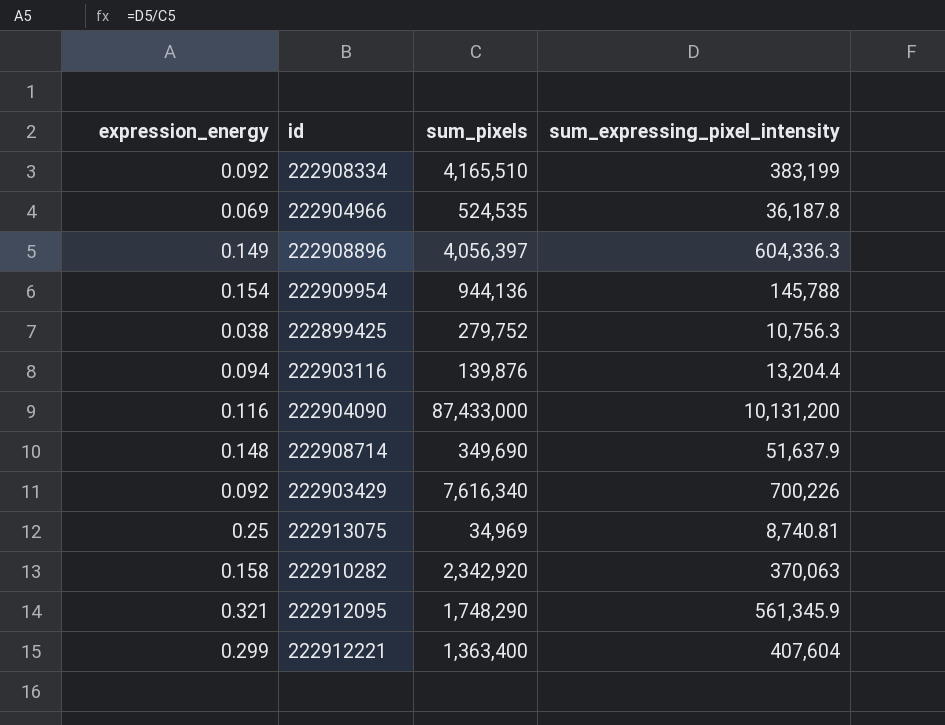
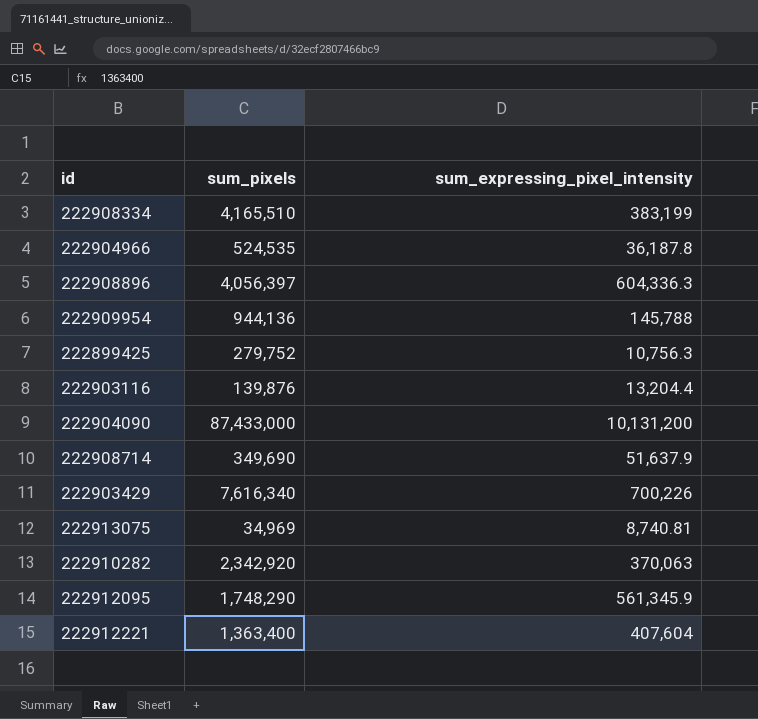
column expression_energy | formula: [sum_expressing_pixel_intensity] / [sum_pixels] -> none

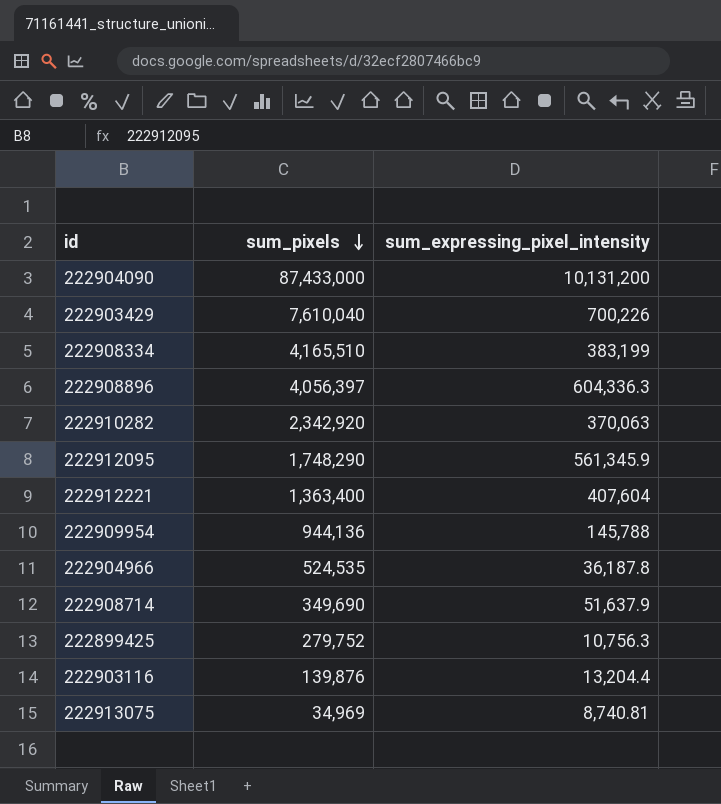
row order: none -> sum_pixels descending
222903429 | sum_pixels: 7,616,340 -> 7,610,040

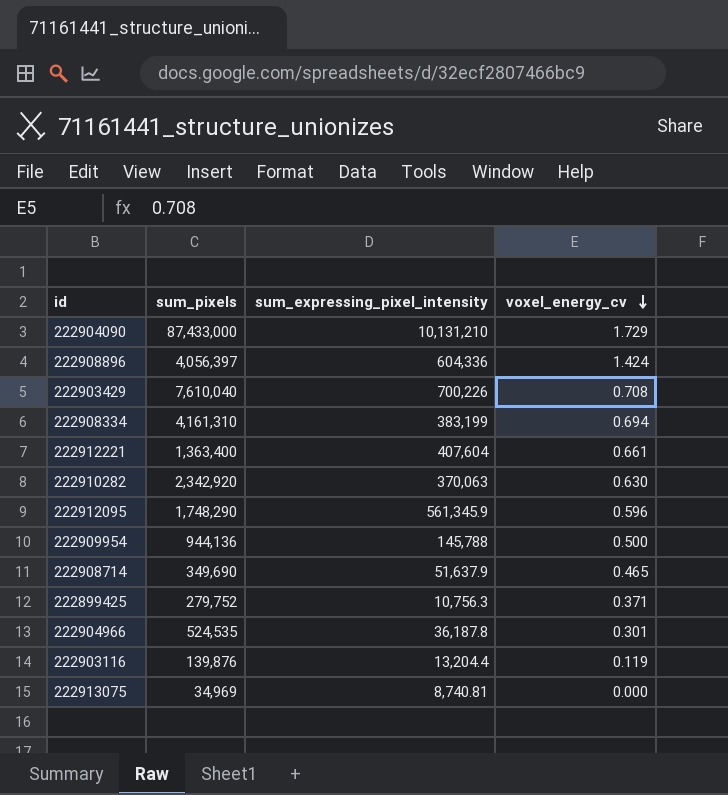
row order: sum_pixels descending -> voxel_energy_cv descending
column voxel_energy_cv | position: none -> 4
222904090 | sum_expressing_pixel_intensity: 10,131,200 -> 10,131,210
222908896 | sum_expressing_pixel_intensity: 604,336.3 -> 604,336
222908334 | sum_pixels: 4,165,510 -> 4,161,310

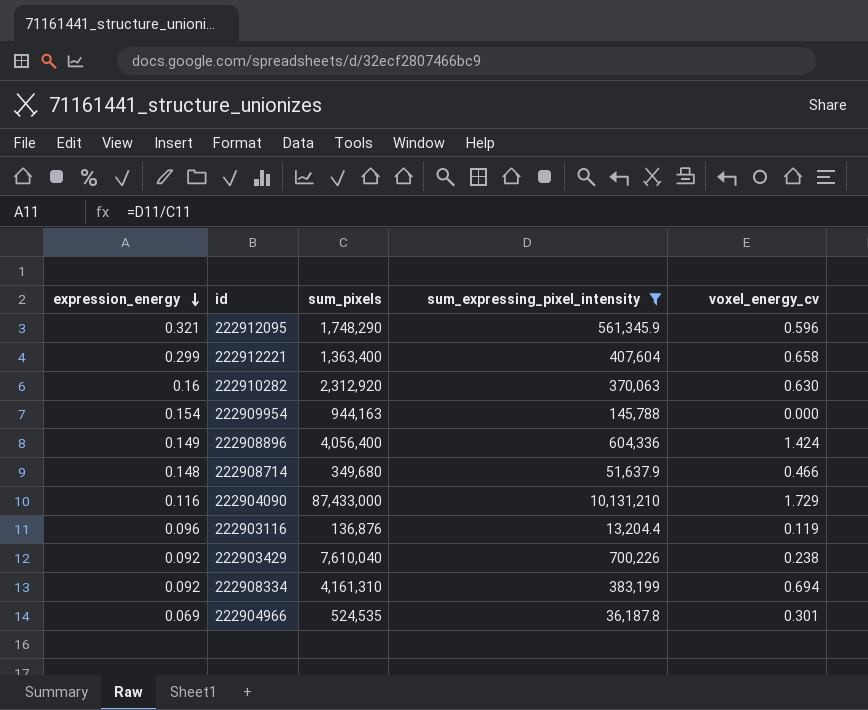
filter: none -> sum_expressing_pixel_intensity >= 13,204.4
row order: voxel_energy_cv descending -> expression_energy descending
column expression_energy | formula: none -> [sum_expressing_pixel_intensity] / [sum_pixels]
222912221 | voxel_energy_cv: 0.661 -> 0.658
222910282 | sum_pixels: 2,342,920 -> 2,312,920
222909954 | sum_pixels: 944,136 -> 944,163
222909954 | voxel_energy_cv: 0.500 -> 0.000
222908896 | sum_pixels: 4,056,397 -> 4,056,400
222908714 | sum_pixels: 349,690 -> 349,680
222908714 | voxel_energy_cv: 0.465 -> 0.466
222903116 | sum_pixels: 139,876 -> 136,876
222903429 | voxel_energy_cv: 0.708 -> 0.238

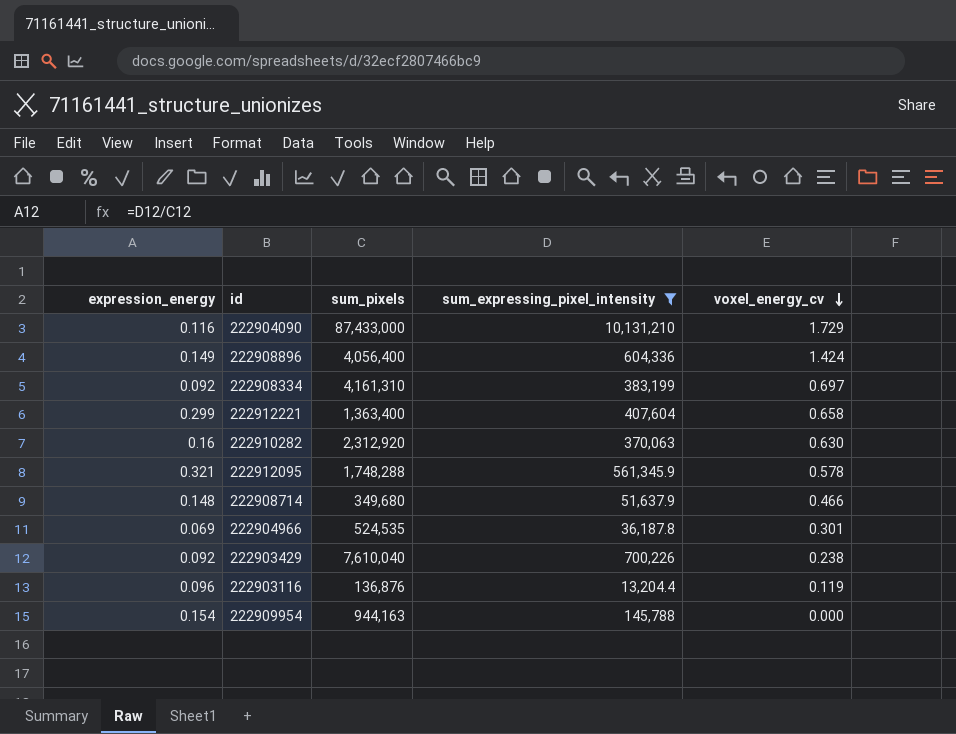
row order: expression_energy descending -> voxel_energy_cv descending
222908334 | voxel_energy_cv: 0.694 -> 0.697
222912095 | sum_pixels: 1,748,290 -> 1,748,288
222912095 | voxel_energy_cv: 0.596 -> 0.578

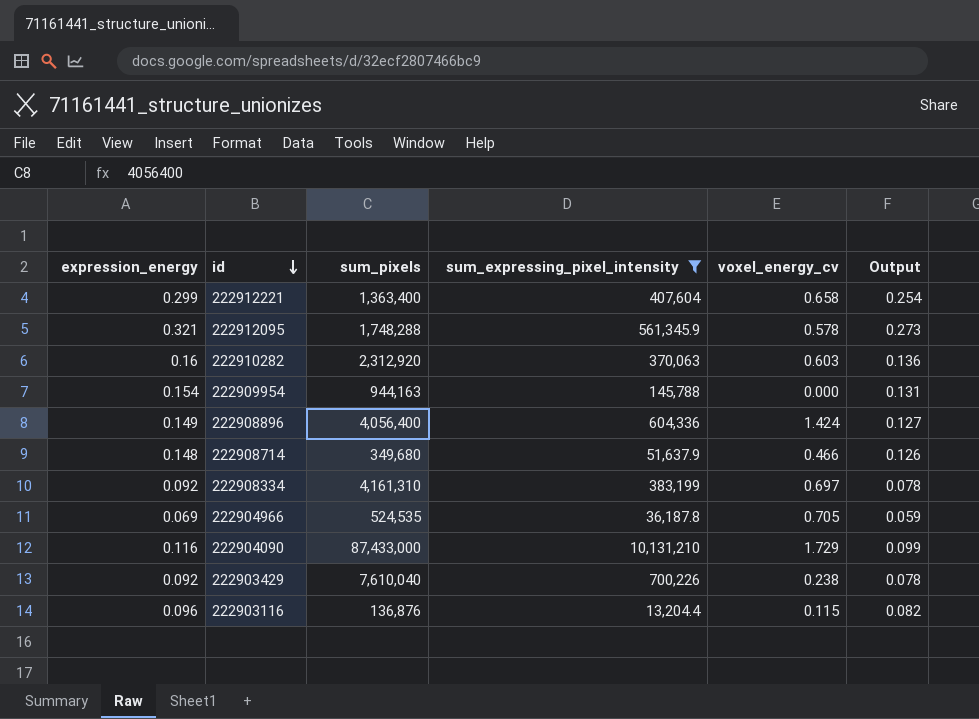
row order: voxel_energy_cv descending -> id descending
column Output | formula: none -> [expression_energy] * 0.85
222910282 | voxel_energy_cv: 0.630 -> 0.603
222904966 | voxel_energy_cv: 0.301 -> 0.705
222903116 | voxel_energy_cv: 0.119 -> 0.115

